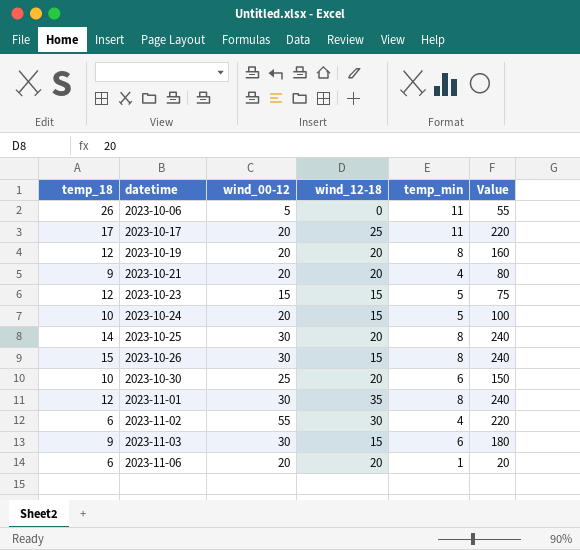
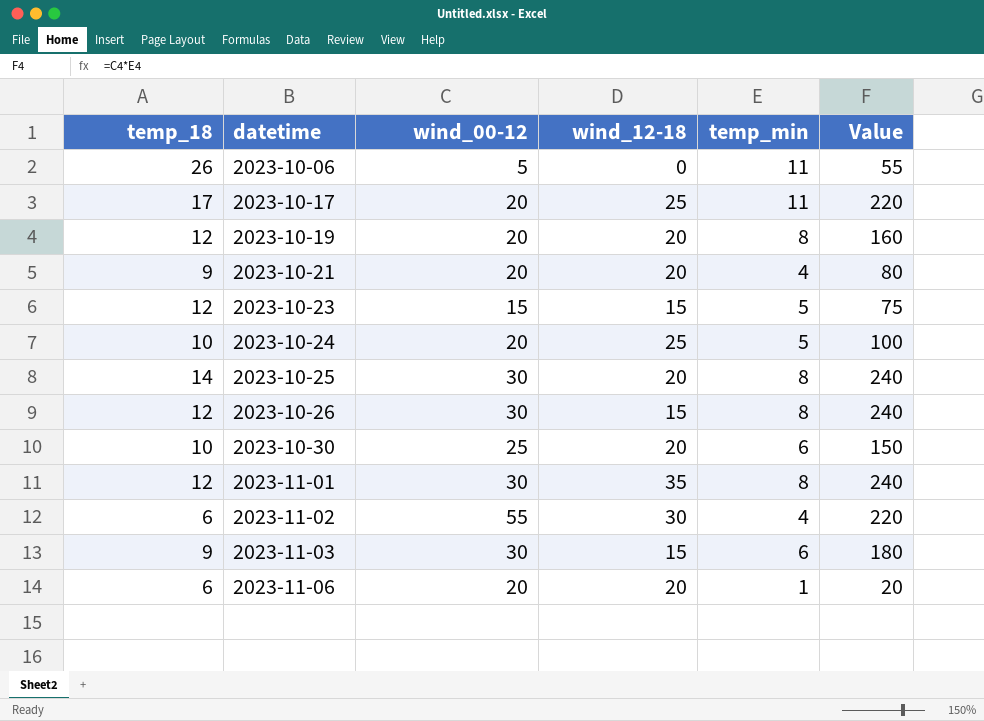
2023-10-24 | wind_12-18: 15 -> 25
2023-10-26 | temp_18: 15 -> 12

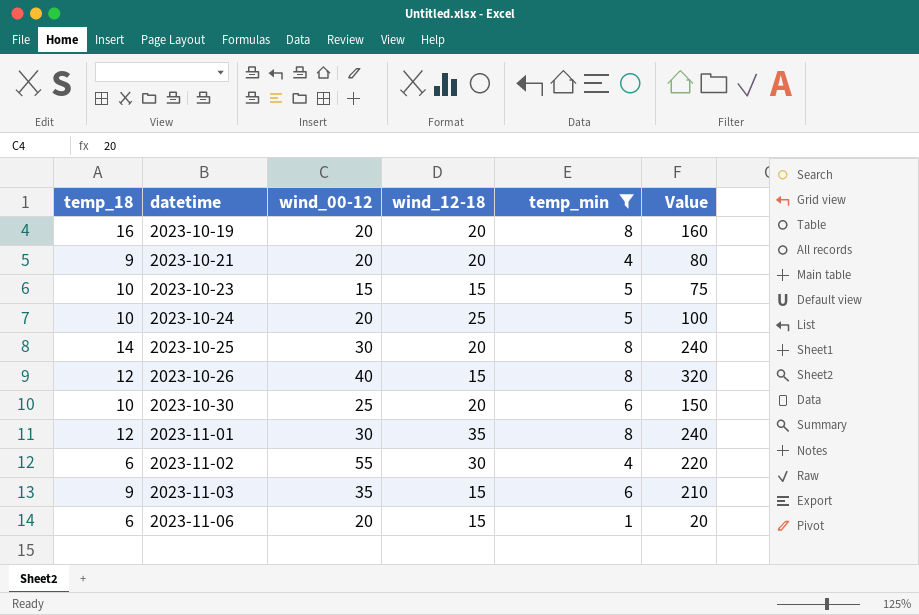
filter: none -> temp_min != 11
2023-10-19 | temp_18: 12 -> 16
2023-10-23 | temp_18: 12 -> 10
2023-10-26 | wind_00-12: 30 -> 40
2023-10-26 | Value: 240 -> 320
2023-11-03 | wind_00-12: 30 -> 35
2023-11-03 | Value: 180 -> 210
2023-11-06 | wind_12-18: 20 -> 15

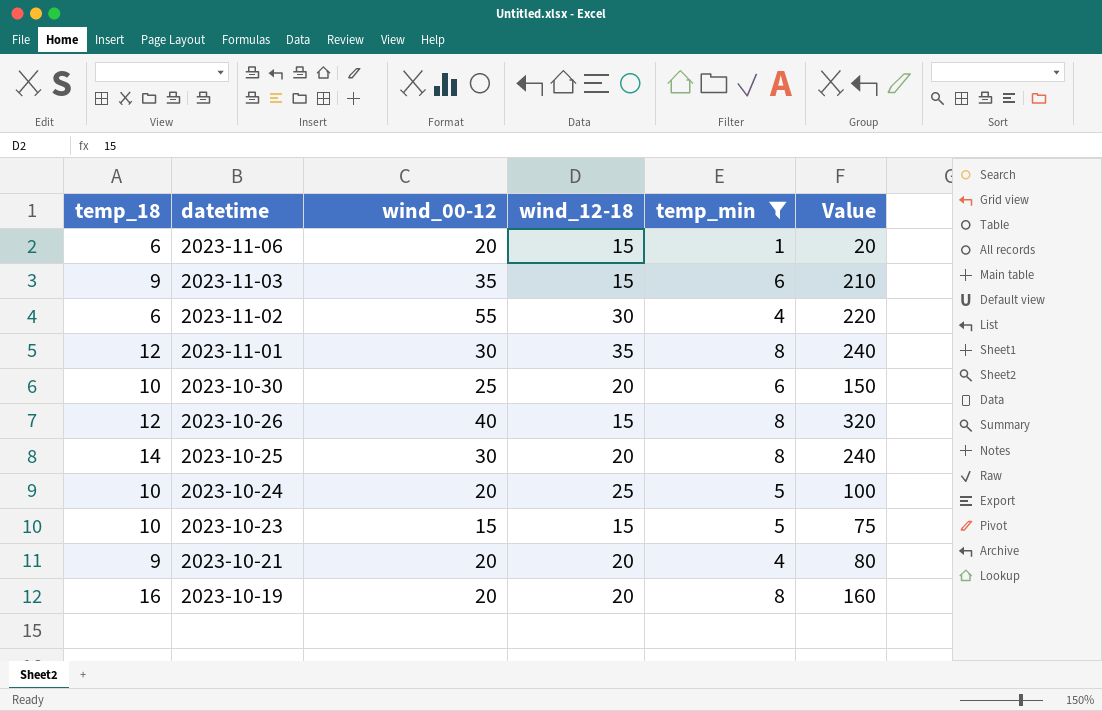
row order: datetime ascending -> datetime descending

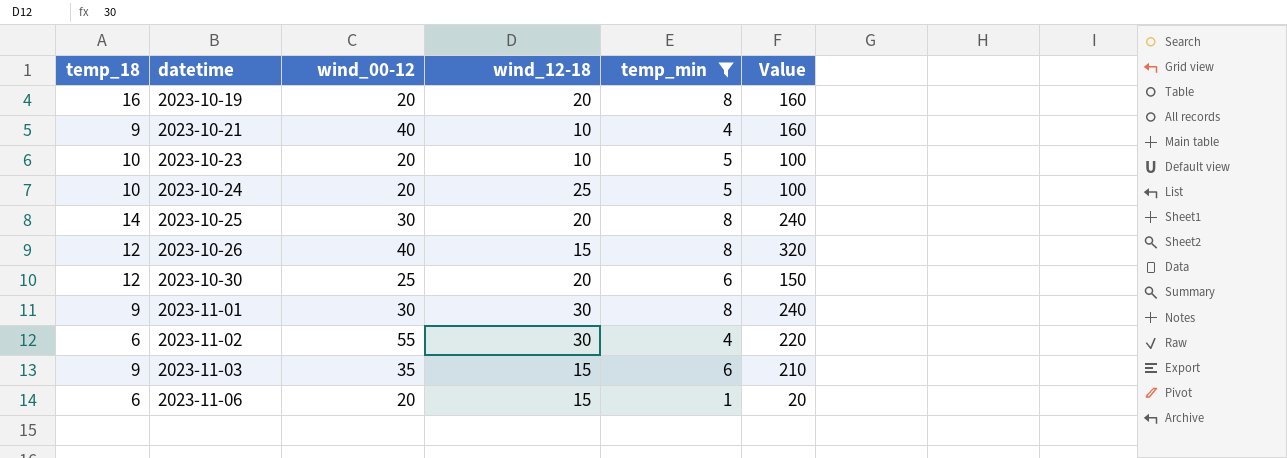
row order: datetime descending -> datetime ascending
2023-10-21 | wind_00-12: 20 -> 40
2023-10-21 | wind_12-18: 20 -> 10
2023-10-21 | Value: 80 -> 160
2023-10-23 | wind_00-12: 15 -> 20
2023-10-23 | wind_12-18: 15 -> 10
2023-10-23 | Value: 75 -> 100
2023-10-30 | temp_18: 10 -> 12
2023-11-01 | temp_18: 12 -> 9
2023-11-01 | wind_12-18: 35 -> 30

